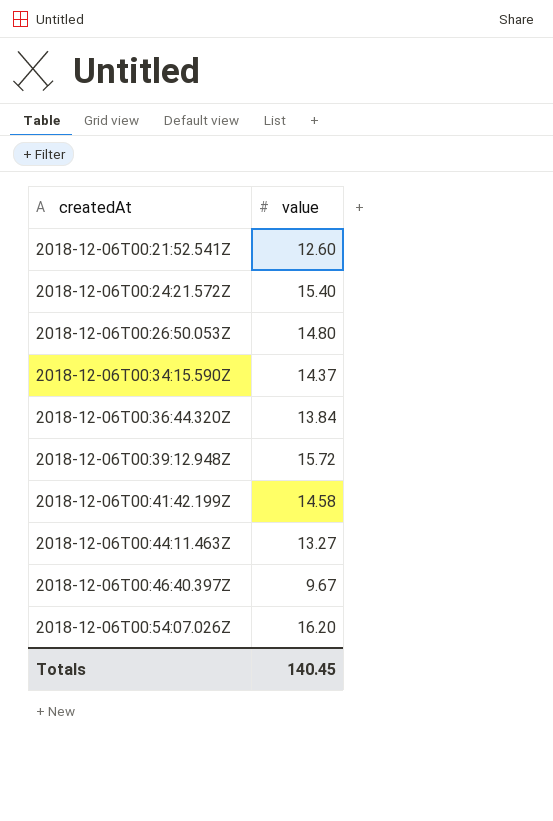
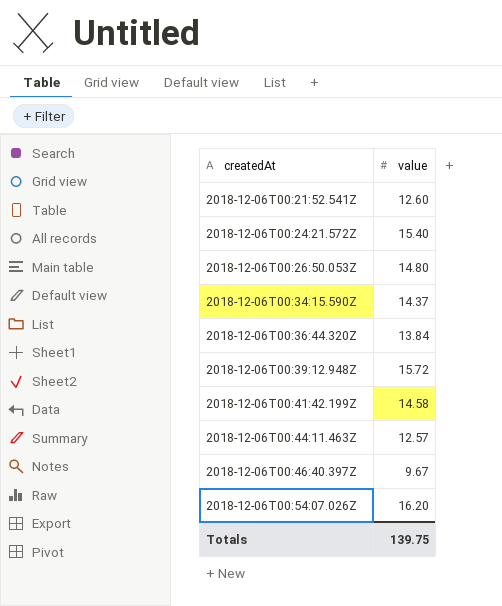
2018-12-06T00:44:11.463Z | value: 13.27 -> 12.57
Totals | value: 140.45 -> 139.75

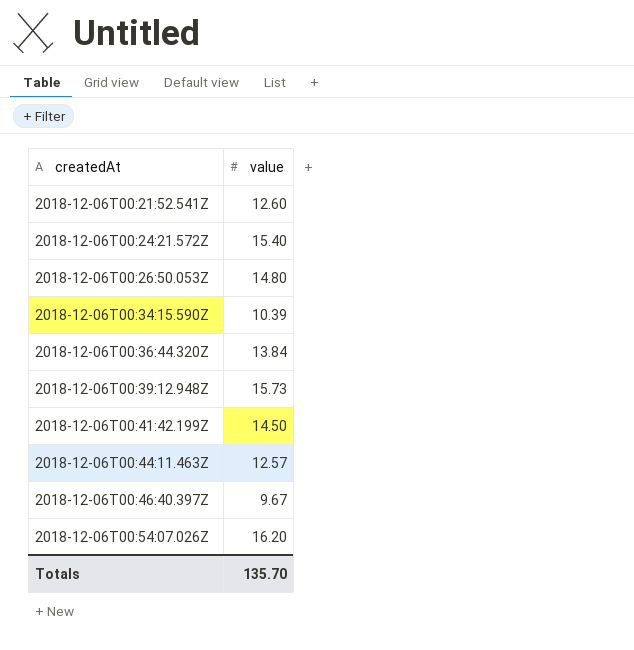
2018-12-06T00:34:15.590Z | value: 14.37 -> 10.39
2018-12-06T00:39:12.948Z | value: 15.72 -> 15.73
2018-12-06T00:41:42.199Z | value: 14.58 -> 14.50
Totals | value: 139.75 -> 135.70

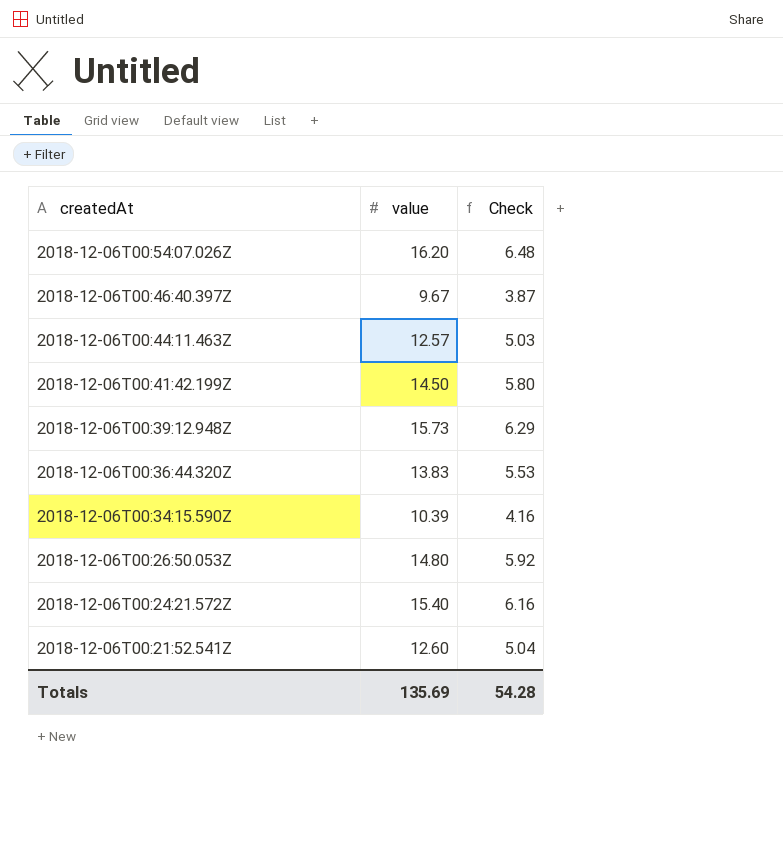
row order: createdAt ascending -> createdAt descending
column Check | formula: none -> [value] * 0.4
2018-12-06T00:36:44.320Z | value: 13.84 -> 13.83
Totals | value: 135.70 -> 135.69

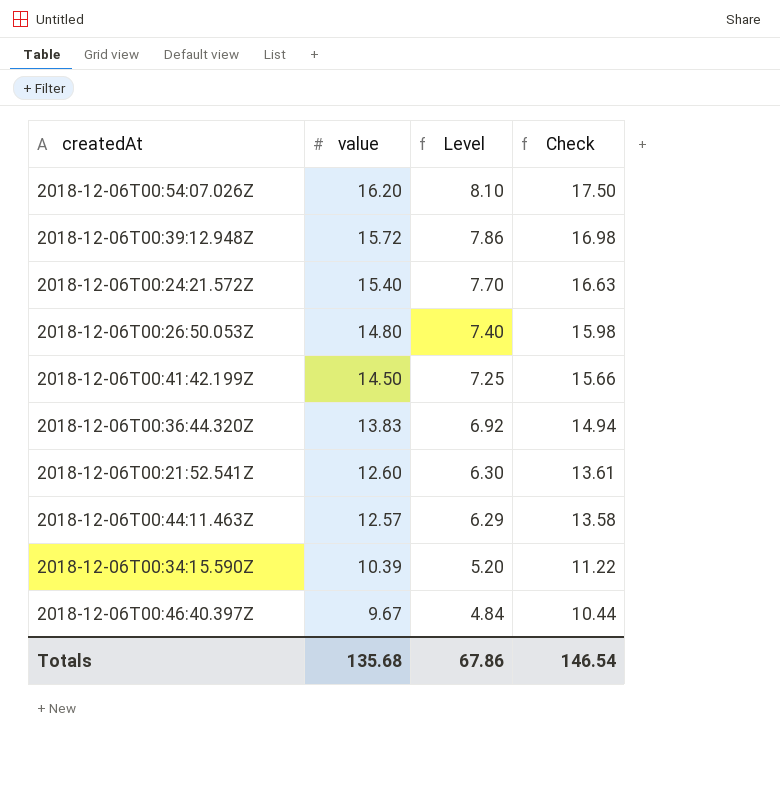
row order: createdAt descending -> value descending
column Level | formula: none -> [value] * 0.5
column Check | formula: [value] * 0.4 -> [value] * 1.08
2018-12-06T00:39:12.948Z | value: 15.73 -> 15.72
Totals | value: 135.69 -> 135.68
Totals | Check: 54.28 -> 146.54

